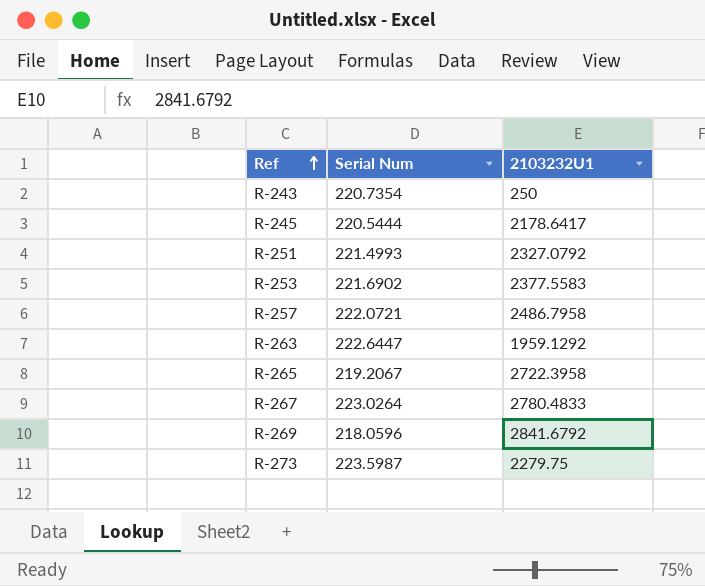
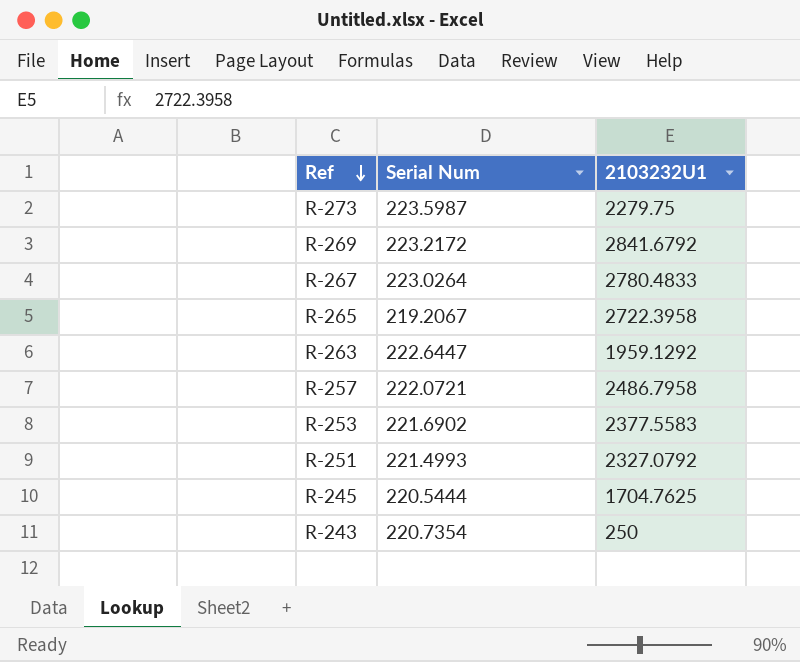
row order: Ref ascending -> Ref descending
R-269 | Serial Num: 218.0596 -> 223.2172
R-245 | 2103232U1: 2178.6417 -> 1704.7625

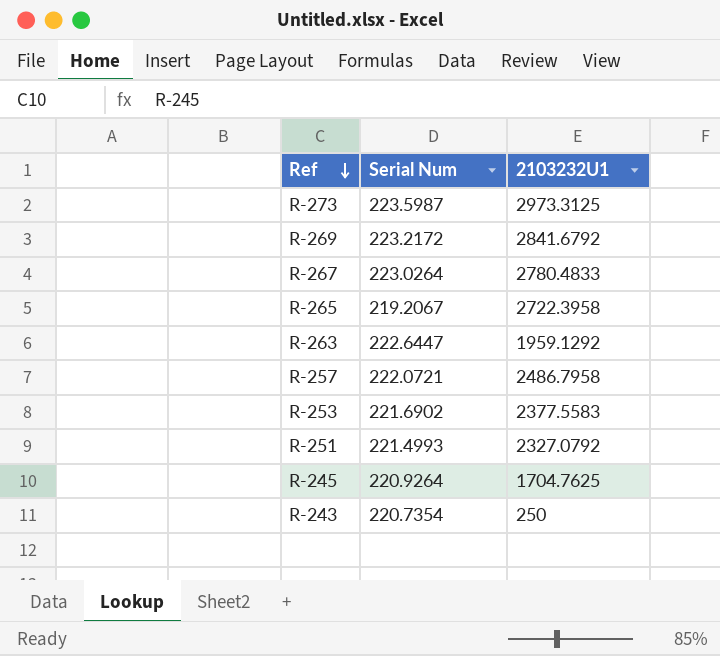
R-273 | 2103232U1: 2279.75 -> 2973.3125
R-245 | Serial Num: 220.5444 -> 220.9264

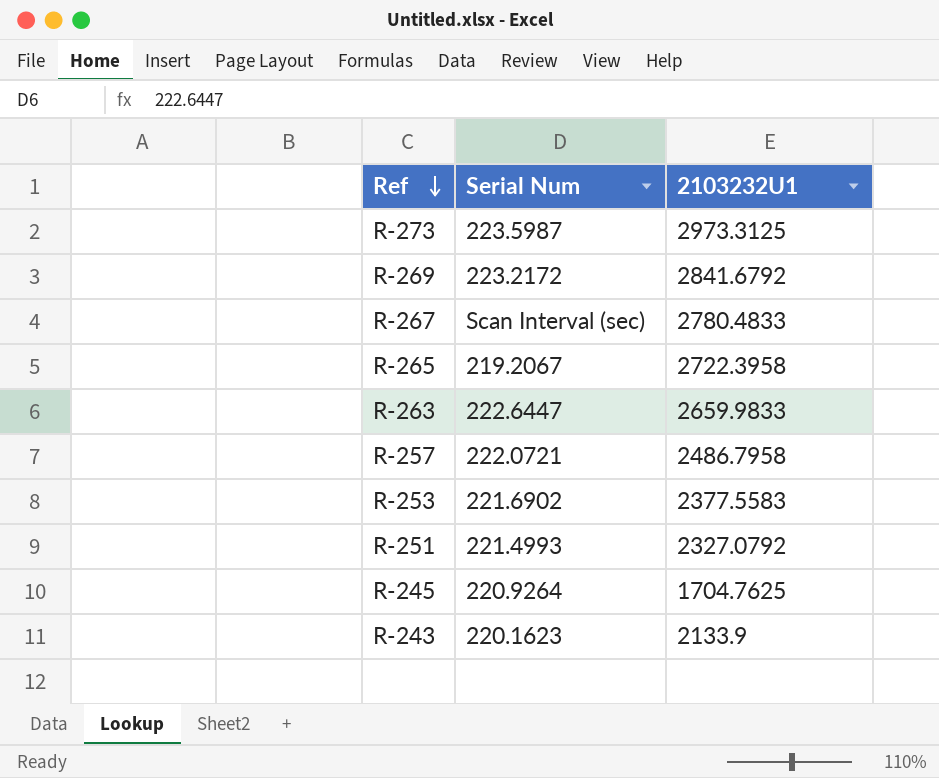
R-267 | Serial Num: 223.0264 -> Scan Interval (sec)
R-263 | 2103232U1: 1959.1292 -> 2659.9833
R-243 | Serial Num: 220.7354 -> 220.1623
R-243 | 2103232U1: 250 -> 2133.9

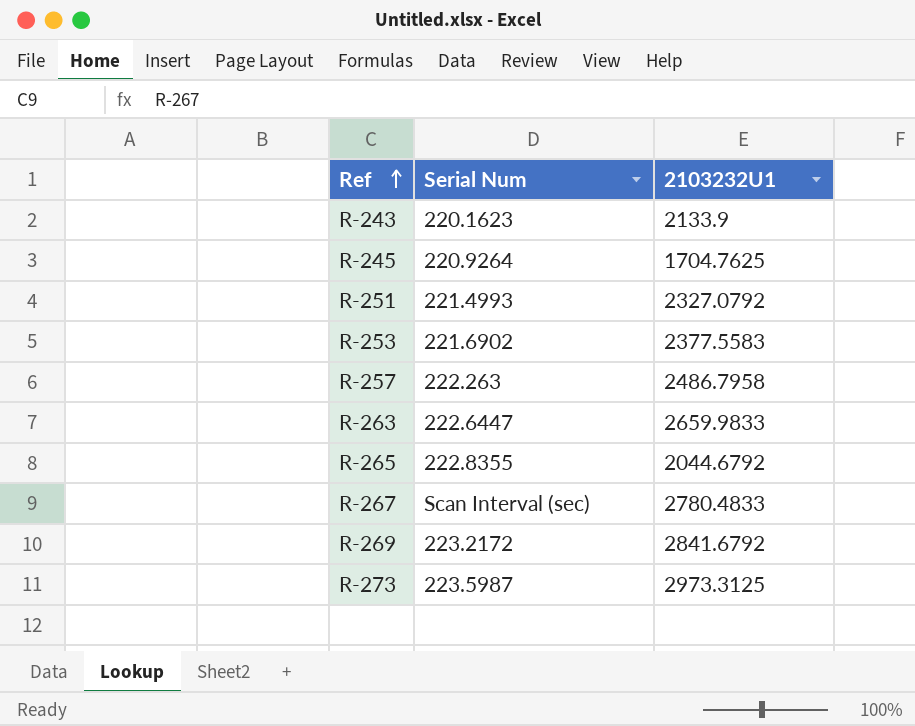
row order: Ref descending -> Ref ascending
R-257 | Serial Num: 222.0721 -> 222.263
R-265 | Serial Num: 219.2067 -> 222.8355
R-265 | 2103232U1: 2722.3958 -> 2044.6792

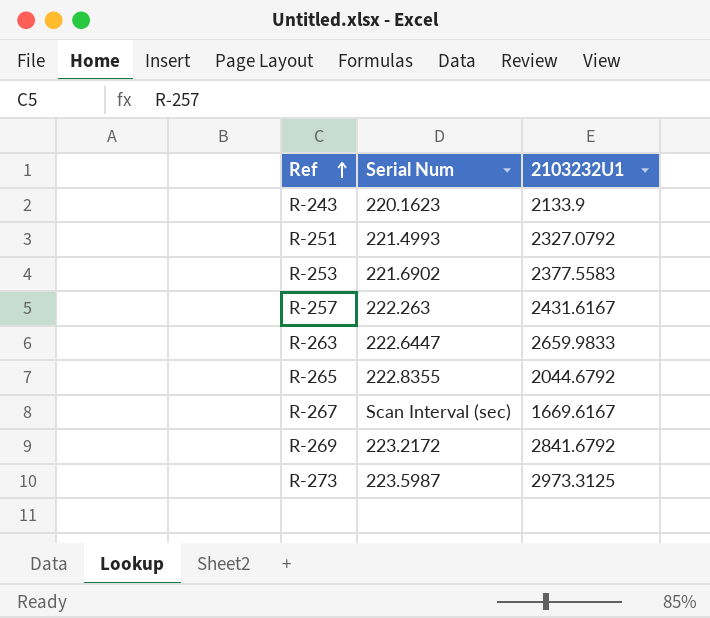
row R-245: 220.9264 | 1704.7625 -> none
R-257 | 2103232U1: 2486.7958 -> 2431.6167
R-267 | 2103232U1: 2780.4833 -> 1669.6167

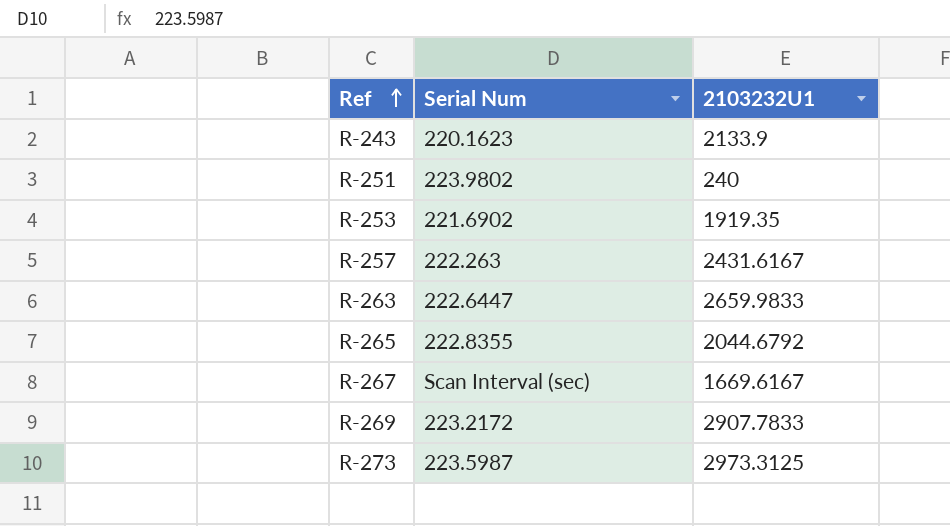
R-251 | Serial Num: 221.4993 -> 223.9802
R-251 | 2103232U1: 2327.0792 -> 240
R-253 | 2103232U1: 2377.5583 -> 1919.35
R-269 | 2103232U1: 2841.6792 -> 2907.7833

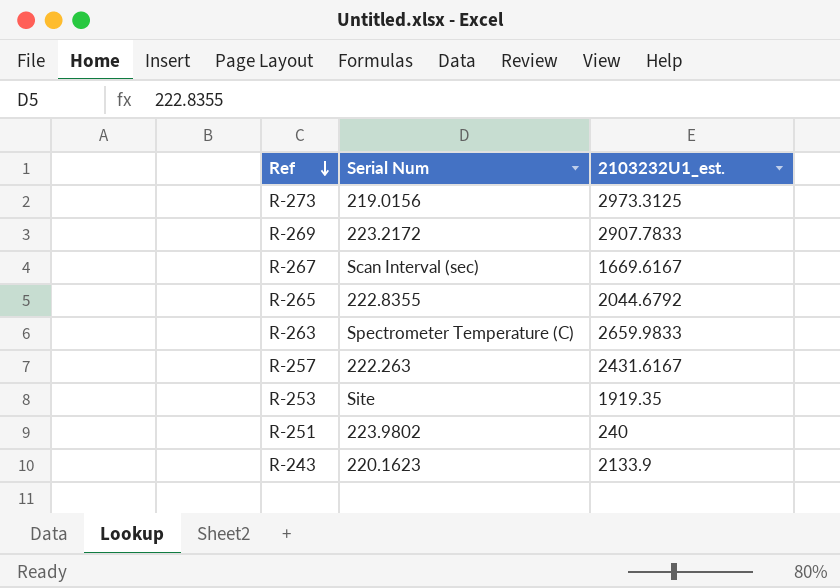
row order: Ref ascending -> Ref descending
column name: 2103232U1 -> 2103232U1_est.
R-273 | Serial Num: 223.5987 -> 219.0156
R-263 | Serial Num: 222.6447 -> Spectrometer Temperature (C)
R-253 | Serial Num: 221.6902 -> Site

